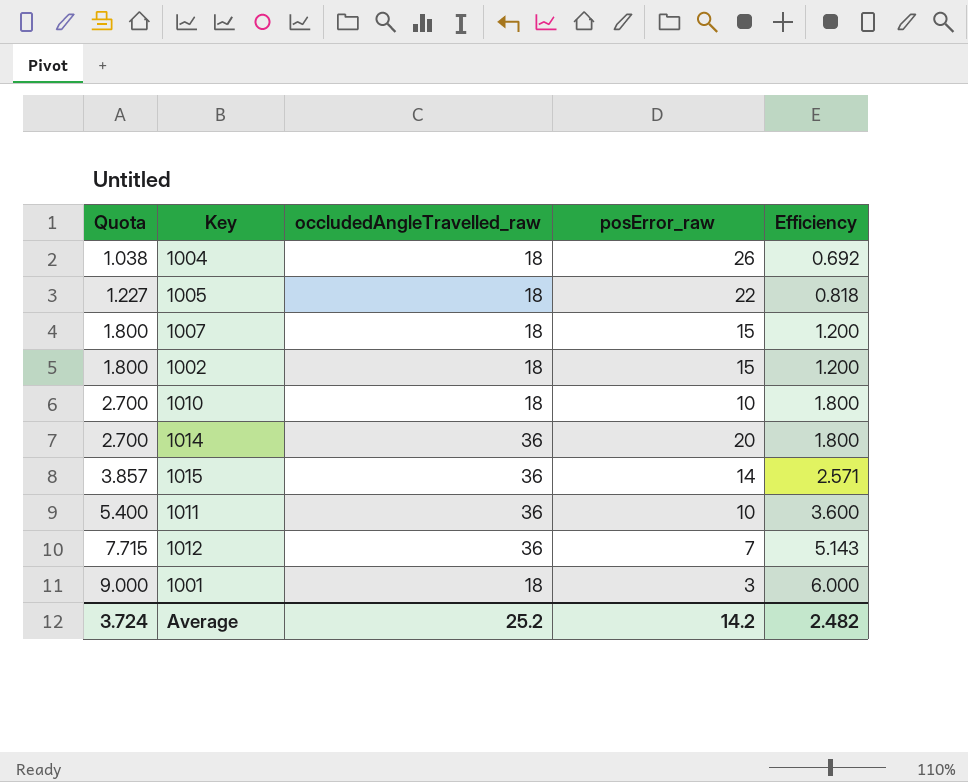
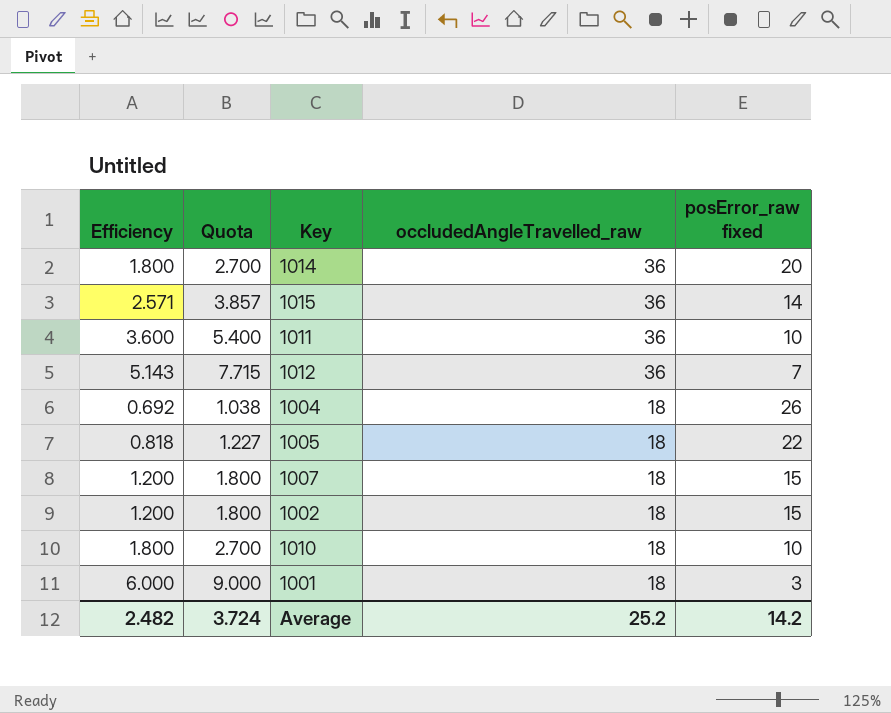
row order: Quota ascending -> occludedAngleTravelled_raw descending
column Efficiency | position: 5 -> 1
column name: posError_raw -> posError_raw fixed

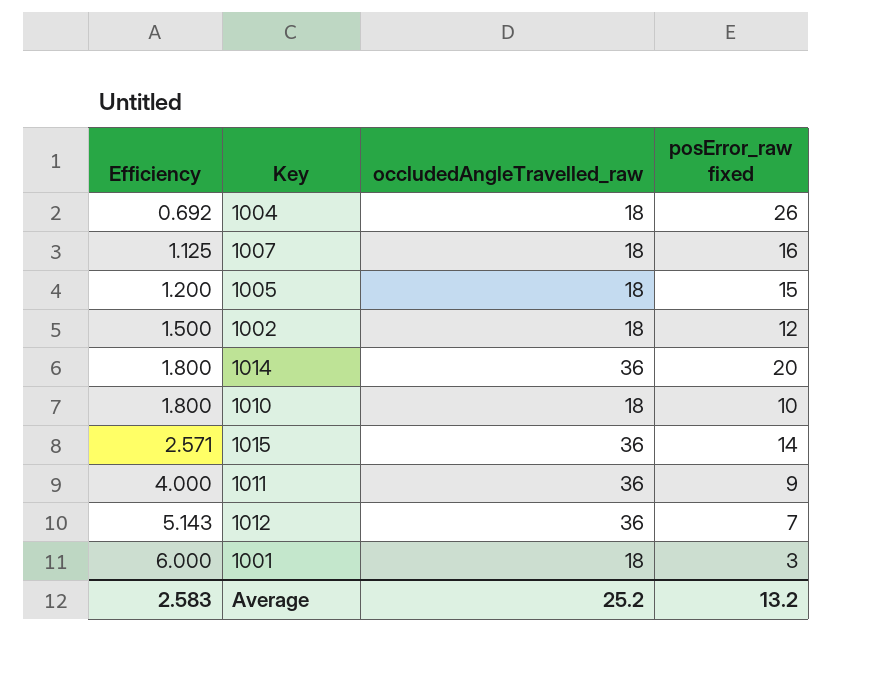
row order: occludedAngleTravelled_raw descending -> Efficiency ascending
column Quota | formula: [Efficiency] * 1.5 -> none
1007 | Efficiency: 1.200 -> 1.125
1007 | posError_raw fixed: 15 -> 16
1005 | Efficiency: 0.818 -> 1.200
1005 | posError_raw fixed: 22 -> 15
1002 | Efficiency: 1.200 -> 1.500
1002 | posError_raw fixed: 15 -> 12
1011 | Efficiency: 3.600 -> 4.000
1011 | posError_raw fixed: 10 -> 9
Average | Efficiency: 2.482 -> 2.583
Average | posError_raw fixed: 14.2 -> 13.2

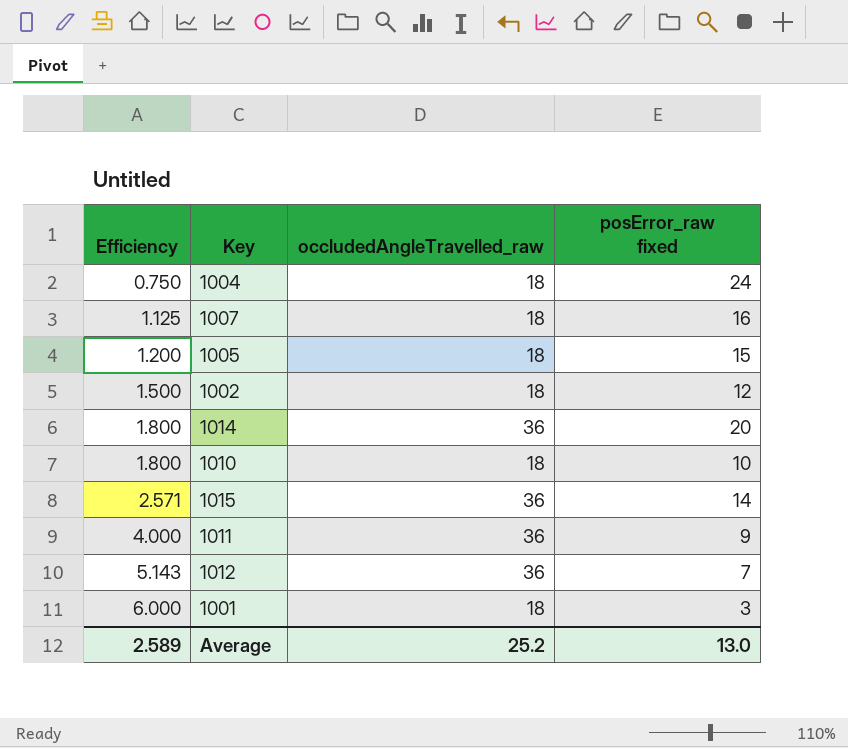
1004 | Efficiency: 0.692 -> 0.750
1004 | posError_raw fixed: 26 -> 24
Average | Efficiency: 2.583 -> 2.589
Average | posError_raw fixed: 13.2 -> 13.0

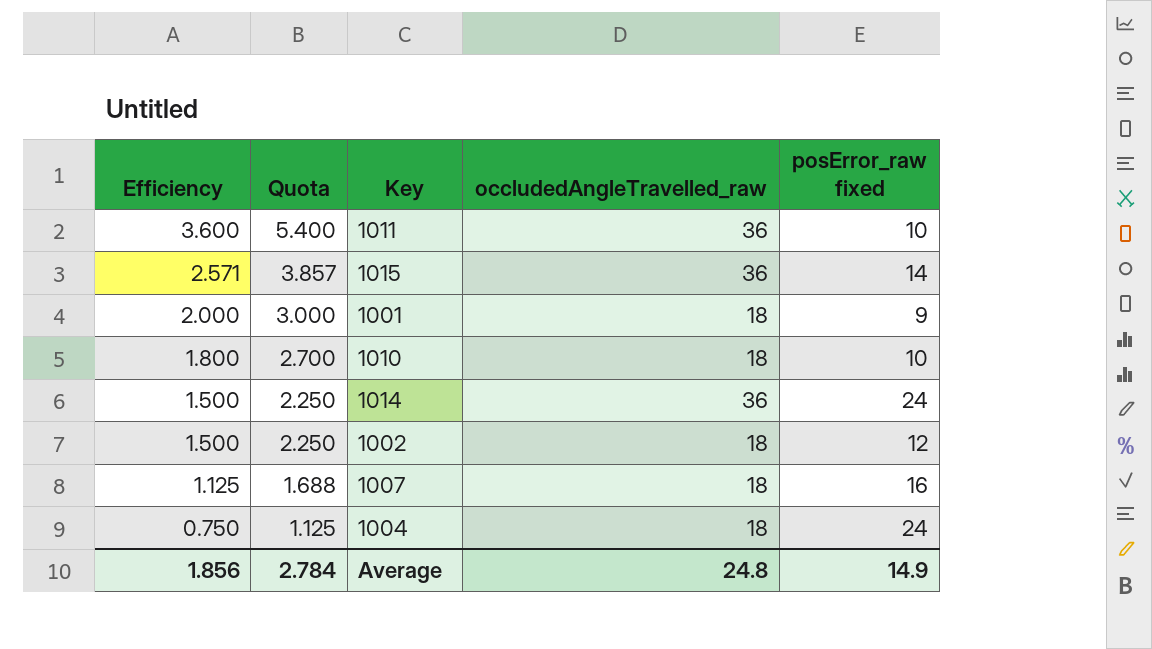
row order: Efficiency ascending -> Efficiency descending
column Quota | formula: none -> [Efficiency] * 1.5
row 1005: 1.200 | 18 | 15 -> none
row 1012: 5.143 | 36 | 7 -> none
1011 | Efficiency: 4.000 -> 3.600
1011 | posError_raw fixed: 9 -> 10
1001 | Efficiency: 6.000 -> 2.000
1001 | posError_raw fixed: 3 -> 9
1014 | Efficiency: 1.800 -> 1.500
1014 | posError_raw fixed: 20 -> 24
Average | Efficiency: 2.589 -> 1.856
Average | occludedAngleTravelled_raw: 25.2 -> 24.8
Average | posError_raw fixed: 13.0 -> 14.9

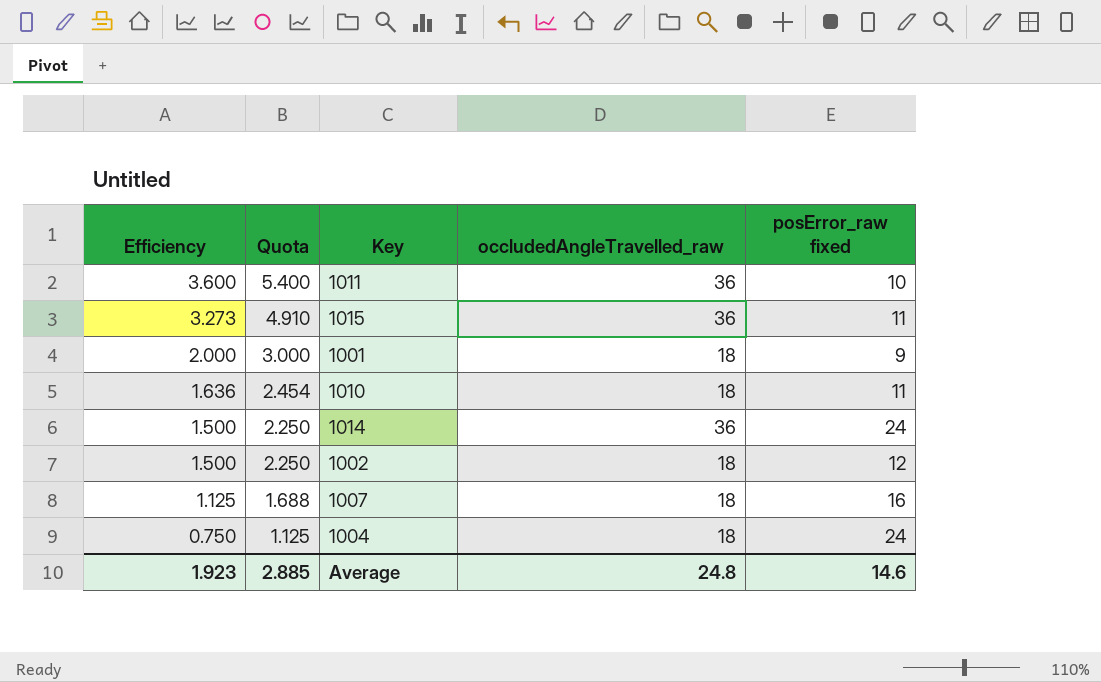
1015 | Efficiency: 2.571 -> 3.273
1015 | Quota: 3.857 -> 4.910
1015 | posError_raw fixed: 14 -> 11
1010 | Efficiency: 1.800 -> 1.636
1010 | Quota: 2.700 -> 2.454
1010 | posError_raw fixed: 10 -> 11
Average | Efficiency: 1.856 -> 1.923
Average | Quota: 2.784 -> 2.885
Average | posError_raw fixed: 14.9 -> 14.6

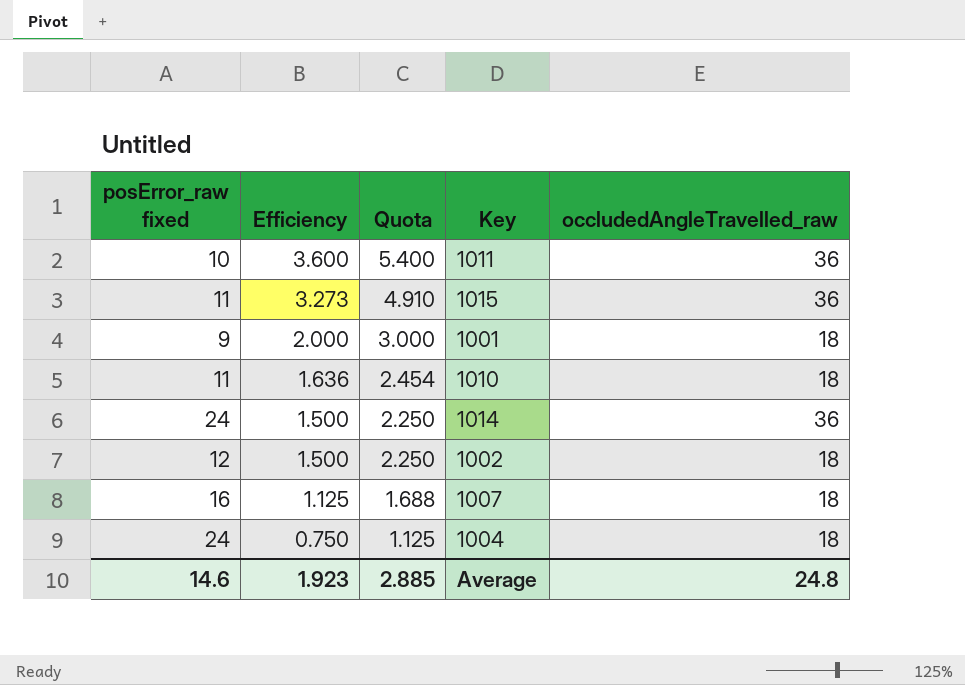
column posError_raw fixed | position: 5 -> 1

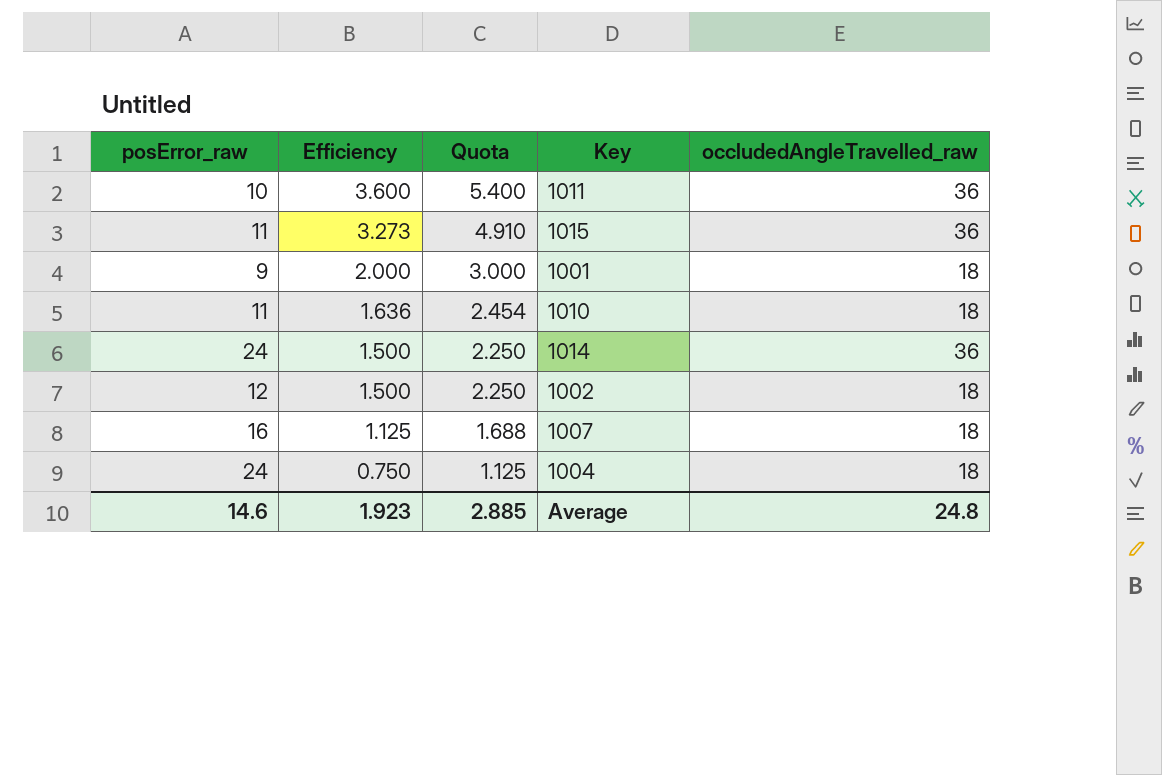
column name: posError_raw fixed -> posError_raw

